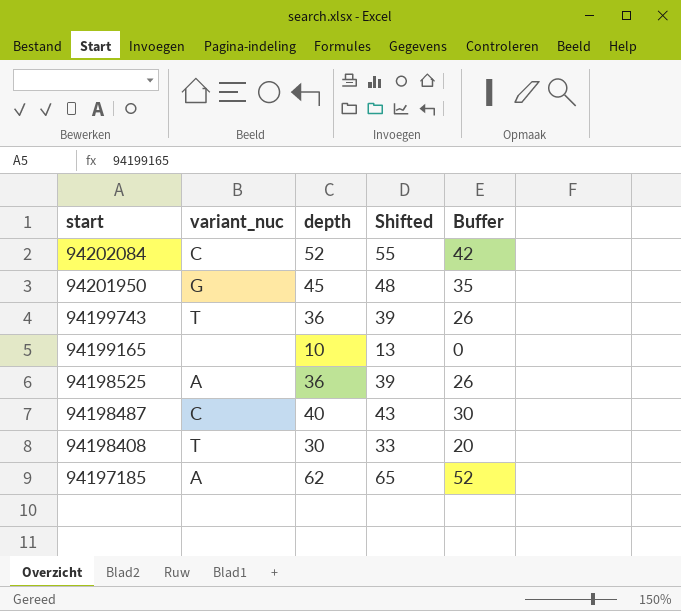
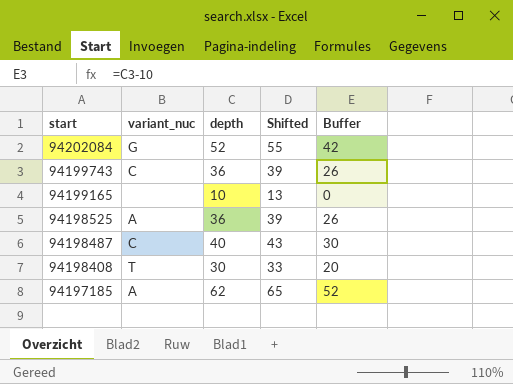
row 94201950: G | 45 | 48 | 35 -> none
94202084 | variant_nuc: C -> G
94199743 | variant_nuc: T -> C

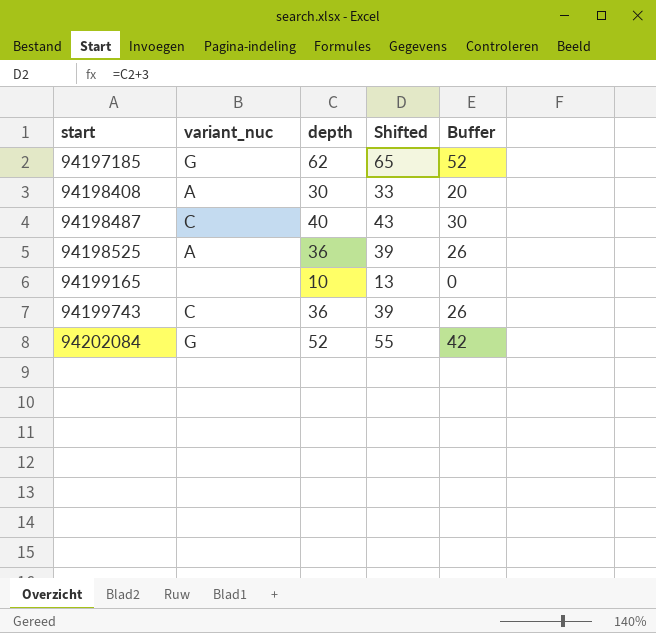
row order: start descending -> start ascending
94197185 | variant_nuc: A -> G
94198408 | variant_nuc: T -> A

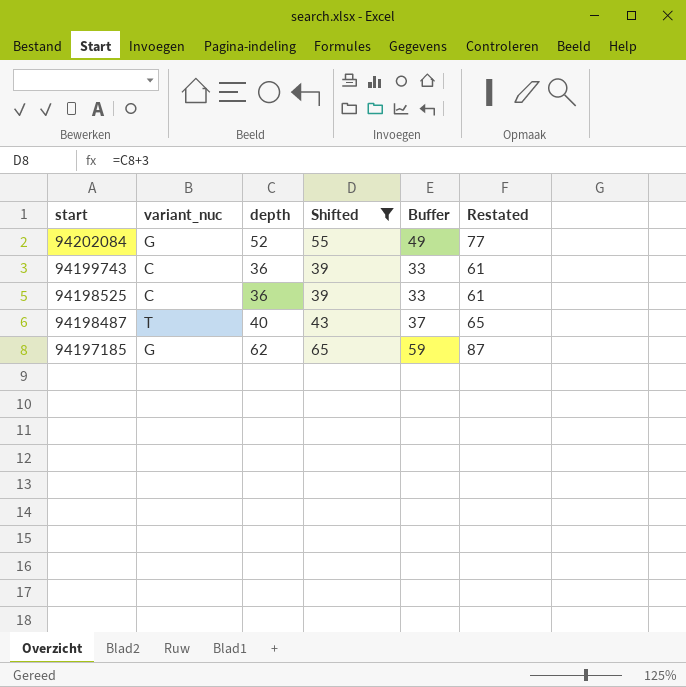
filter: none -> Shifted >= 39
row order: start ascending -> start descending
column Buffer | formula: [depth] - 10 -> [depth] - 3
column Restated | formula: none -> [depth] + 25
94198525 | variant_nuc: A -> C
94198487 | variant_nuc: C -> T

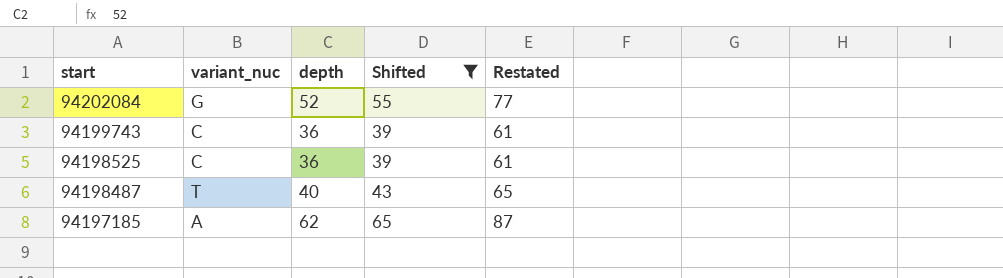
column Buffer | formula: [depth] - 3 -> none
94197185 | variant_nuc: G -> A

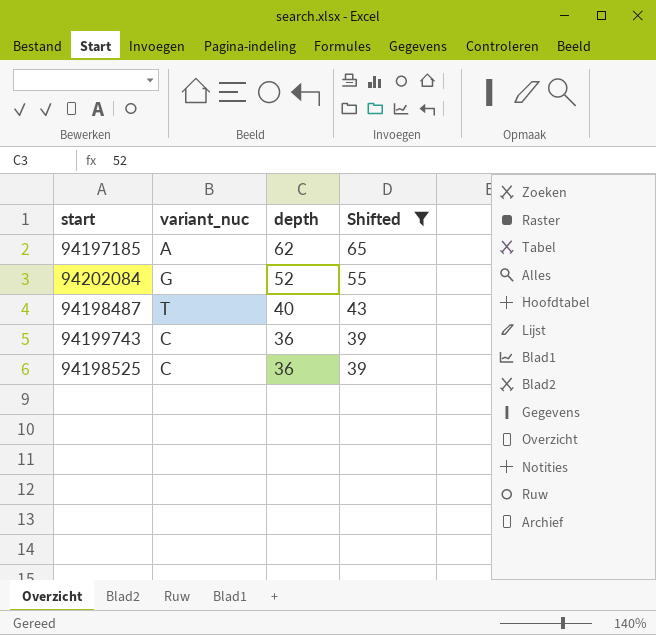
row order: start descending -> depth descending
column Restated | formula: [depth] + 25 -> none

